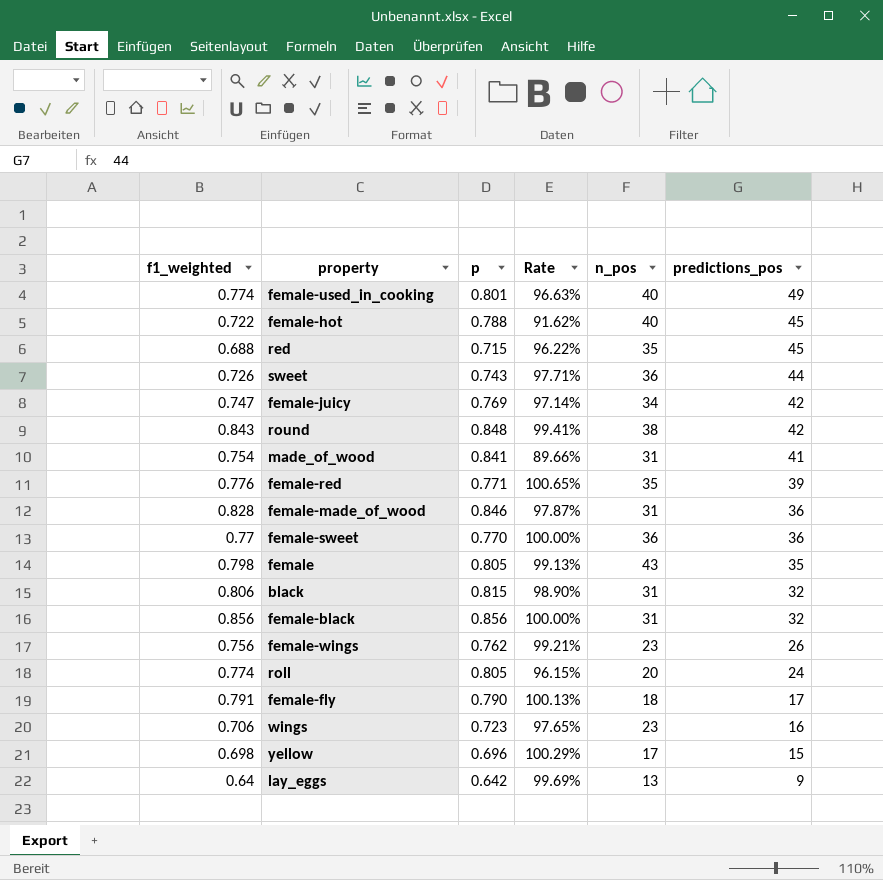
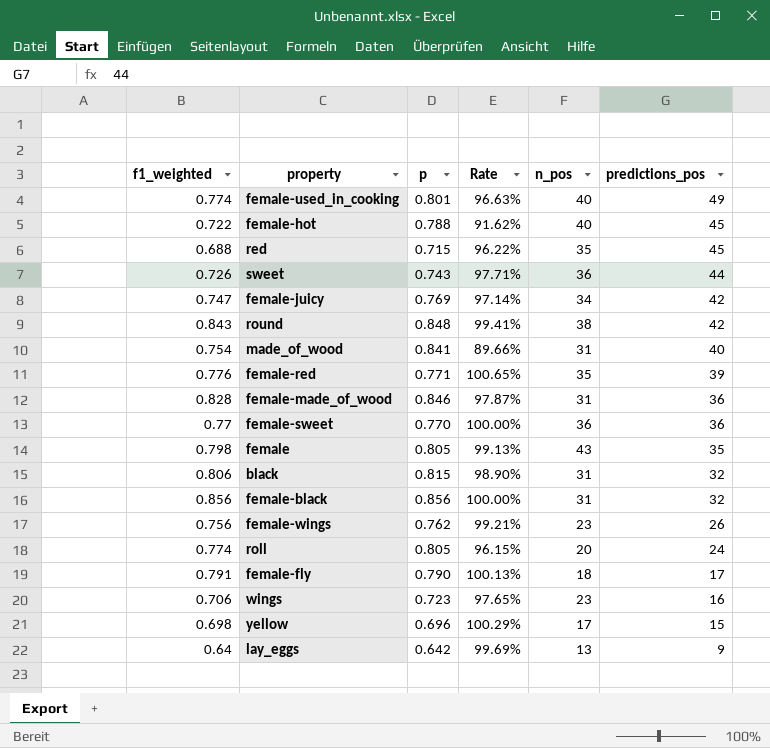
made_of_wood | predictions_pos: 41 -> 40

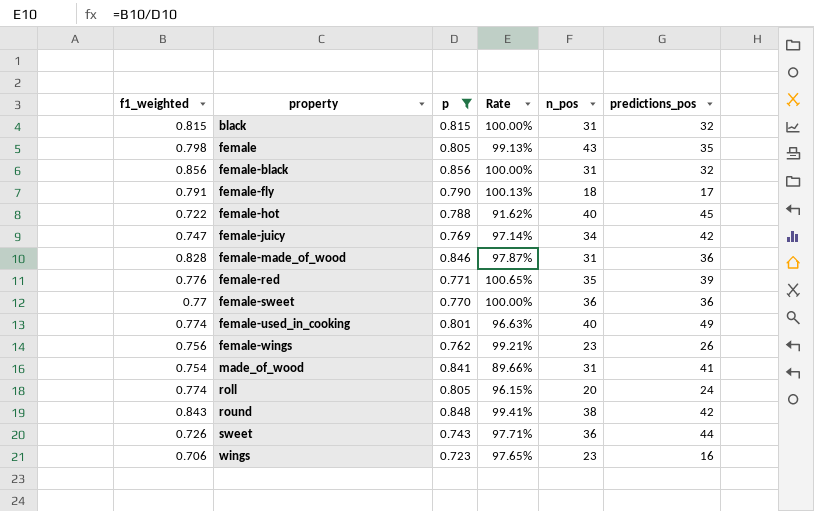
filter: none -> p >= 0.723
row order: predictions_pos descending -> property ascending
black | f1_weighted: 0.806 -> 0.815
black | Rate: 98.90% -> 100.00%
made_of_wood | predictions_pos: 40 -> 41

